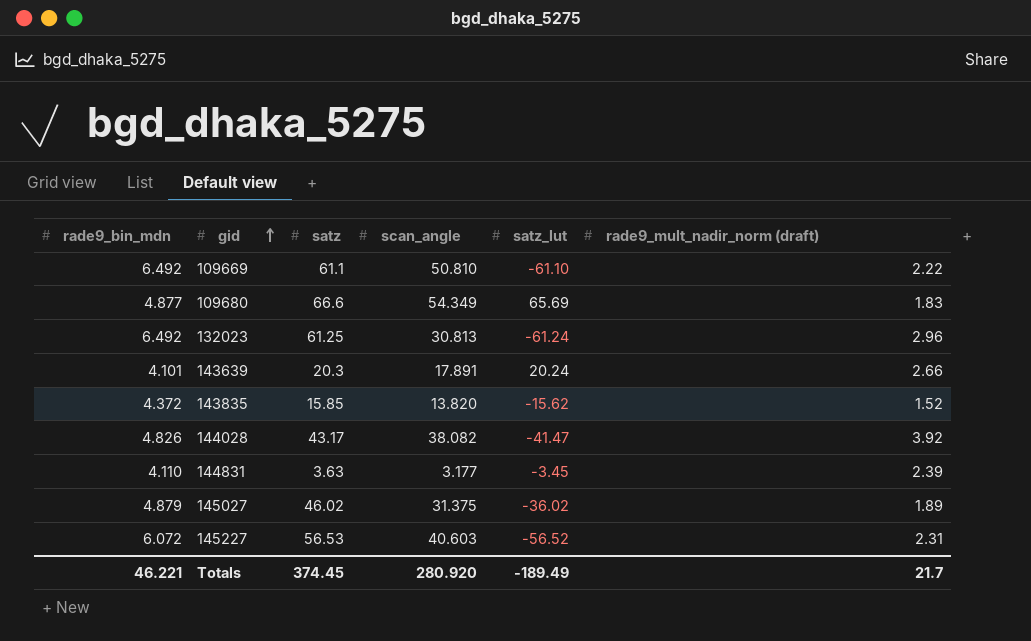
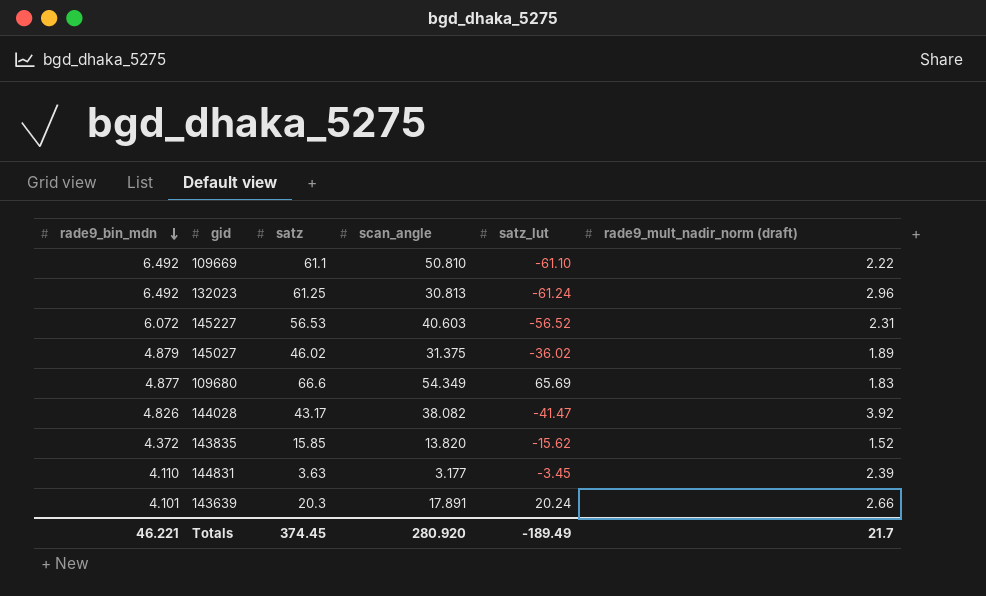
row order: gid ascending -> rade9_bin_mdn descending

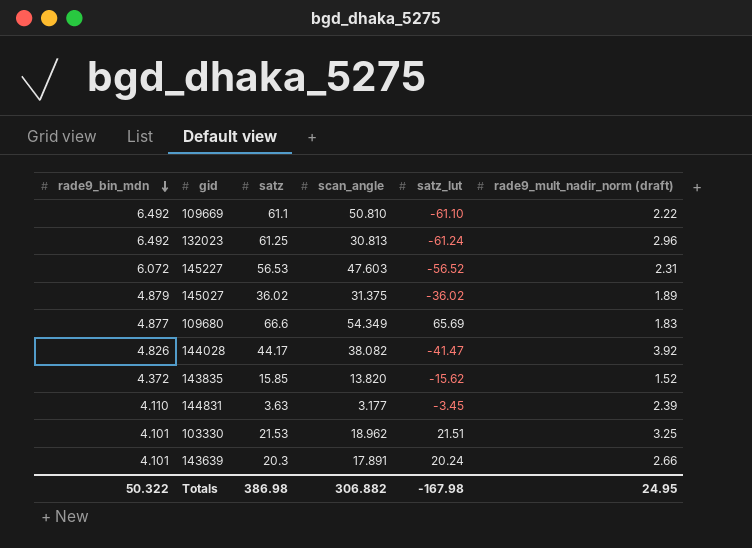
145227 | scan_angle: 40.603 -> 47.603
145027 | satz: 46.02 -> 36.02
144028 | satz: 43.17 -> 44.17
row 103330: none -> 4.101 | 21.53 | 18.962 | 21.51 | 3.25
Totals | rade9_bin_mdn: 46.221 -> 50.322
Totals | satz: 374.45 -> 386.98
Totals | scan_angle: 280.920 -> 306.882
Totals | satz_lut: -189.49 -> -167.98
Totals | rade9_mult_nadir_norm (draft): 21.7 -> 24.95

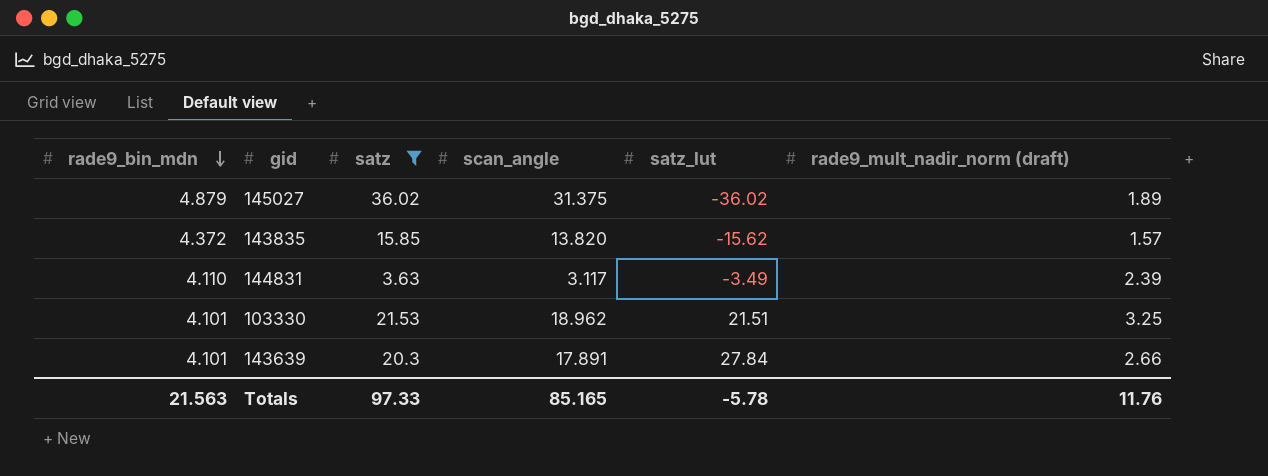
filter: none -> satz <= 36.02
143835 | rade9_mult_nadir_norm (draft): 1.52 -> 1.57
144831 | scan_angle: 3.177 -> 3.117
144831 | satz_lut: -3.45 -> -3.49
143639 | satz_lut: 20.24 -> 27.84
Totals | rade9_bin_mdn: 50.322 -> 21.563
Totals | satz: 386.98 -> 97.33
Totals | scan_angle: 306.882 -> 85.165
Totals | satz_lut: -167.98 -> -5.78
Totals | rade9_mult_nadir_norm (draft): 24.95 -> 11.76

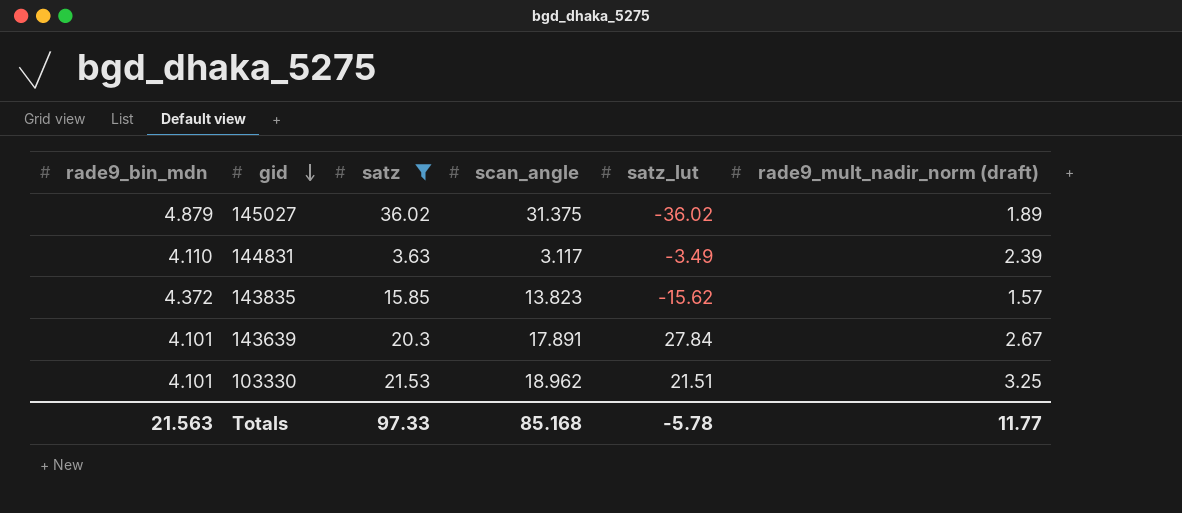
row order: rade9_bin_mdn descending -> gid descending
143835 | scan_angle: 13.820 -> 13.823
143639 | rade9_mult_nadir_norm (draft): 2.66 -> 2.67
Totals | scan_angle: 85.165 -> 85.168
Totals | rade9_mult_nadir_norm (draft): 11.76 -> 11.77

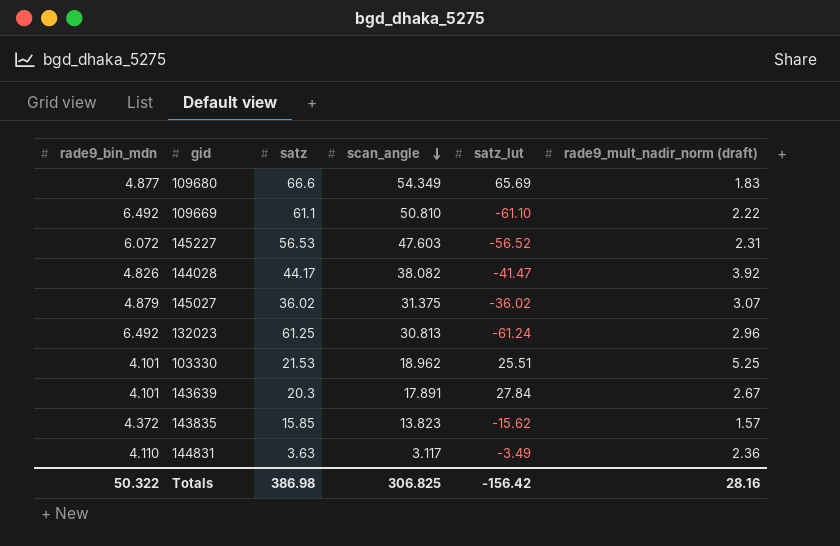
filter: satz <= 36.02 -> none
row order: gid descending -> scan_angle descending
145027 | rade9_mult_nadir_norm (draft): 1.89 -> 3.07
103330 | satz_lut: 21.51 -> 25.51
103330 | rade9_mult_nadir_norm (draft): 3.25 -> 5.25
144831 | rade9_mult_nadir_norm (draft): 2.39 -> 2.36
Totals | rade9_bin_mdn: 21.563 -> 50.322
Totals | satz: 97.33 -> 386.98
Totals | scan_angle: 85.168 -> 306.825
Totals | satz_lut: -5.78 -> -156.42
Totals | rade9_mult_nadir_norm (draft): 11.77 -> 28.16

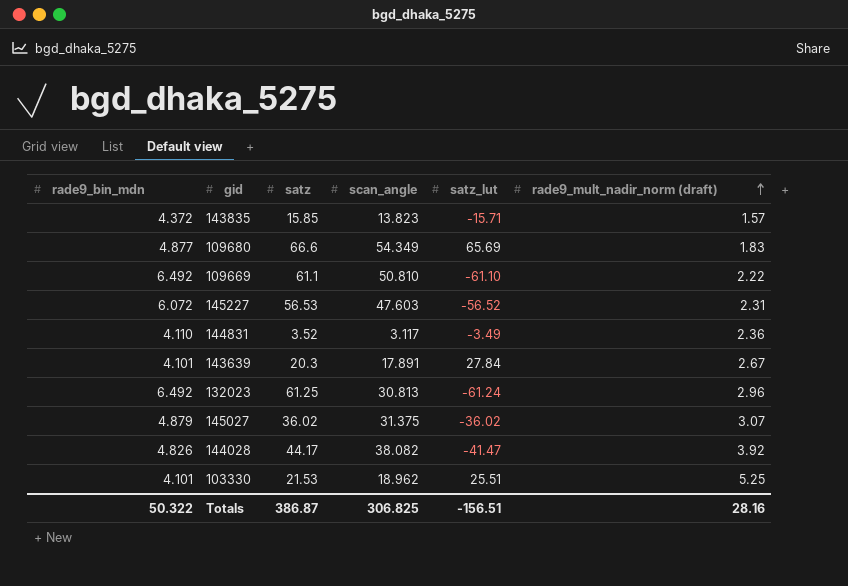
row order: scan_angle descending -> rade9_mult_nadir_norm (draft) ascending
143835 | satz_lut: -15.62 -> -15.71
144831 | satz: 3.63 -> 3.52
Totals | satz: 386.98 -> 386.87
Totals | satz_lut: -156.42 -> -156.51

